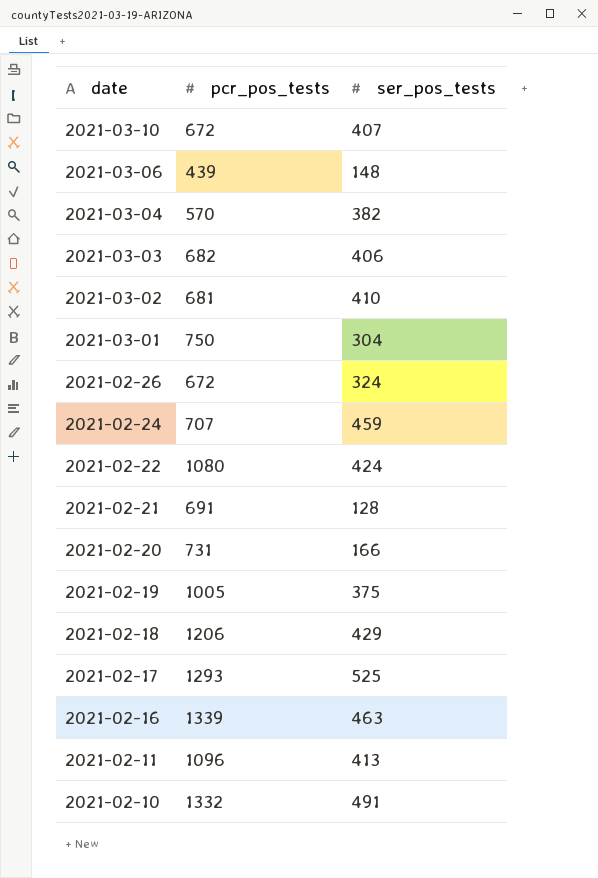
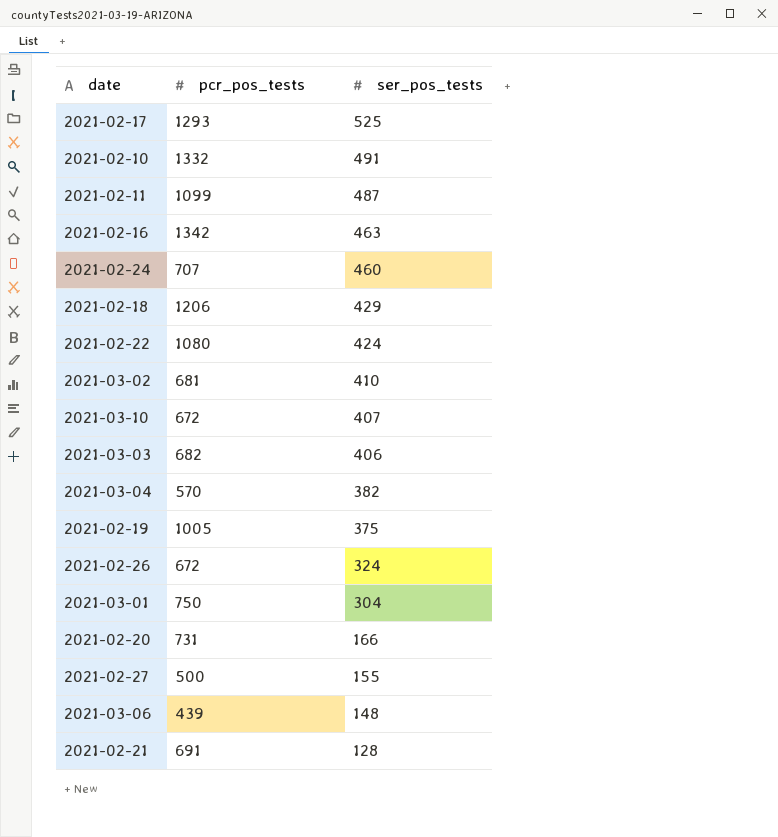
row order: date descending -> ser_pos_tests descending
2021-02-11 | pcr_pos_tests: 1096 -> 1099
2021-02-11 | ser_pos_tests: 413 -> 487
2021-02-16 | pcr_pos_tests: 1339 -> 1342
2021-02-24 | ser_pos_tests: 459 -> 460
row 2021-02-27: none -> 500 | 155

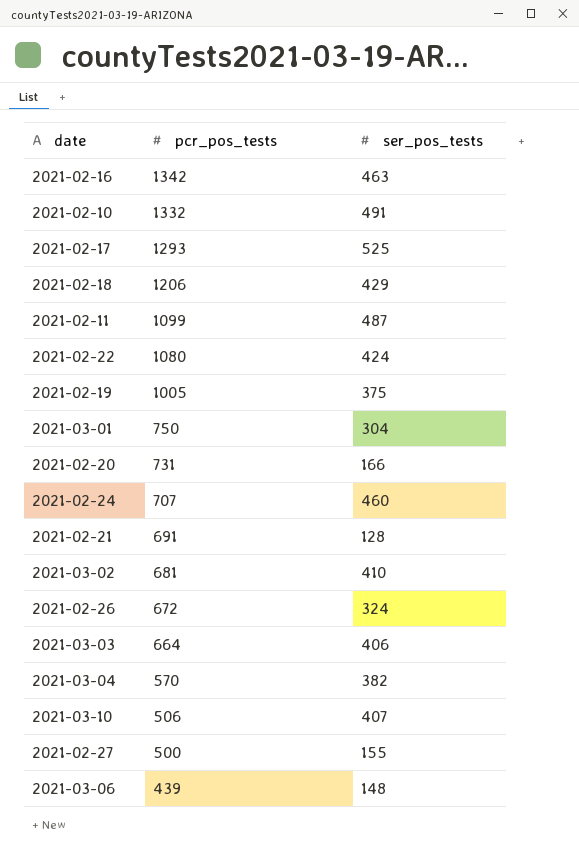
row order: ser_pos_tests descending -> pcr_pos_tests descending
2021-03-03 | pcr_pos_tests: 682 -> 664
2021-03-10 | pcr_pos_tests: 672 -> 506

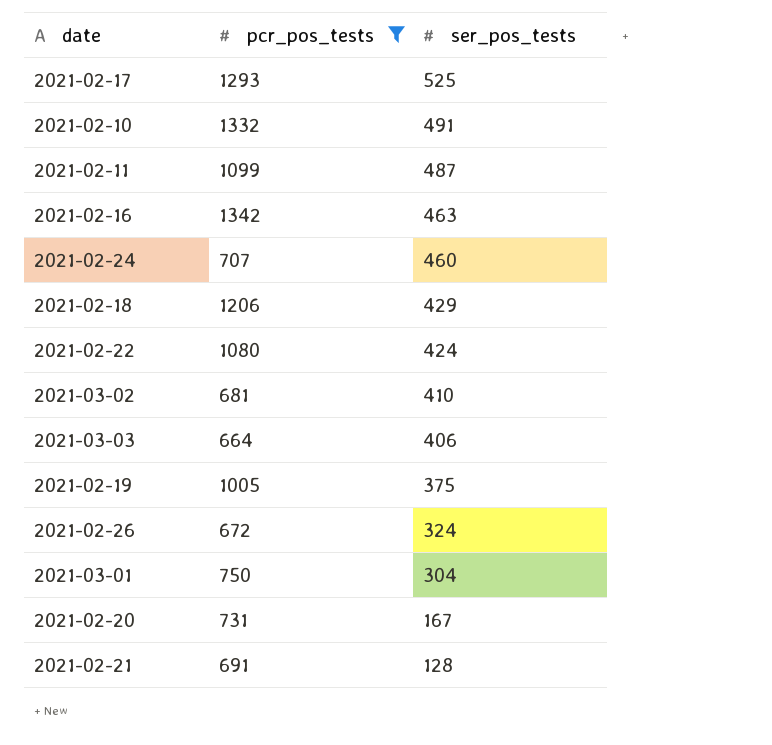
filter: none -> pcr_pos_tests >= 664
row order: pcr_pos_tests descending -> ser_pos_tests descending
2021-02-20 | ser_pos_tests: 166 -> 167

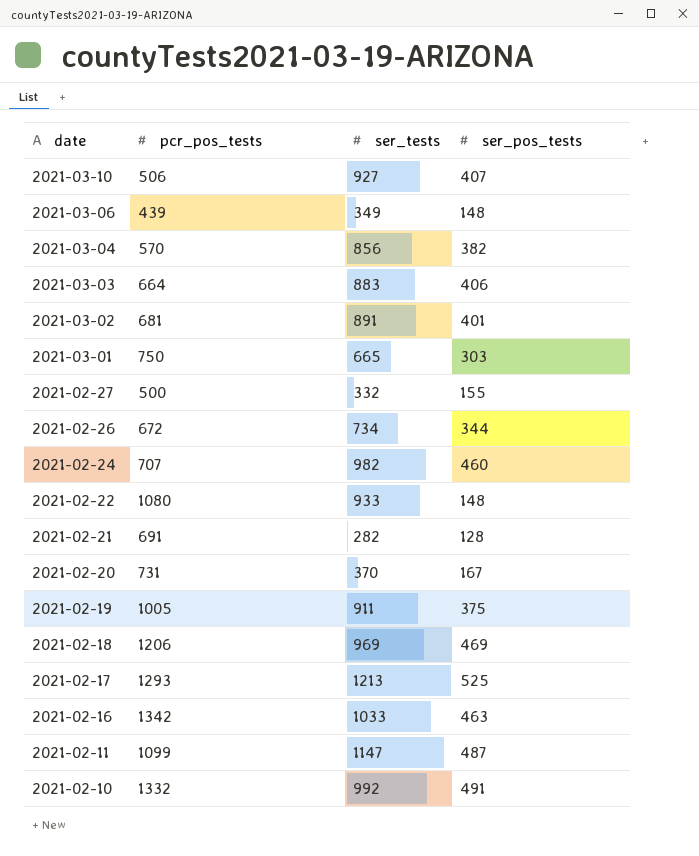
filter: pcr_pos_tests >= 664 -> none
row order: ser_pos_tests descending -> date descending
column ser_tests | position: none -> 3
2021-03-02 | ser_pos_tests: 410 -> 401
2021-03-01 | ser_pos_tests: 304 -> 303
2021-02-26 | ser_pos_tests: 324 -> 344
2021-02-22 | ser_pos_tests: 424 -> 148
2021-02-18 | ser_pos_tests: 429 -> 469

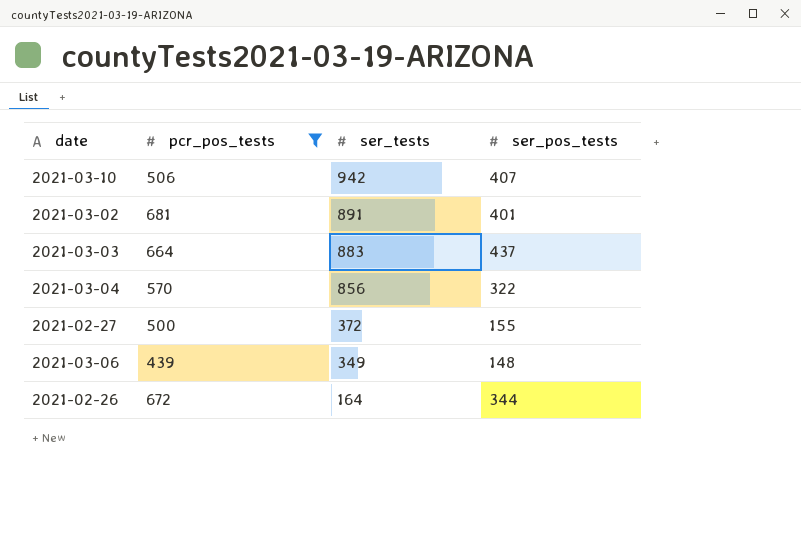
filter: none -> pcr_pos_tests <= 681
row order: date descending -> ser_tests descending
2021-03-10 | ser_tests: 927 -> 942
2021-03-03 | ser_pos_tests: 406 -> 437
2021-03-04 | ser_pos_tests: 382 -> 322
2021-02-27 | ser_tests: 332 -> 372
2021-02-26 | ser_tests: 734 -> 164

